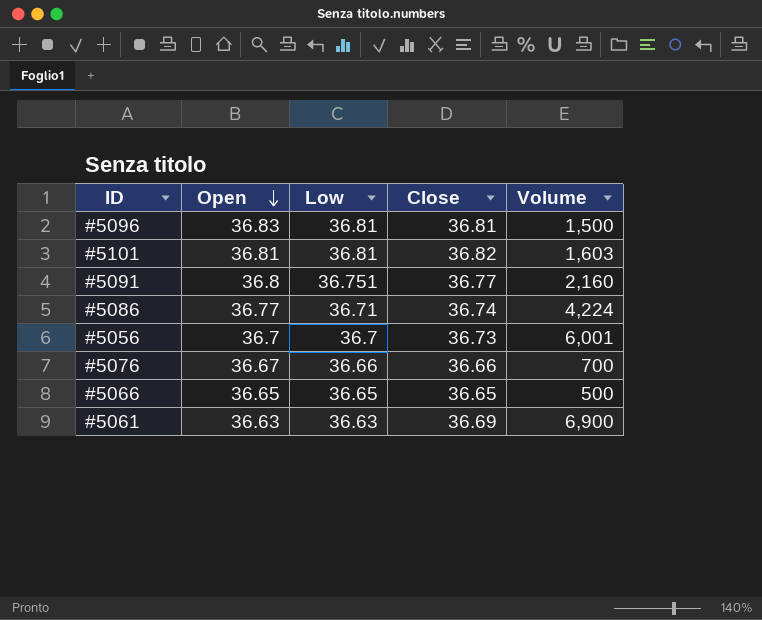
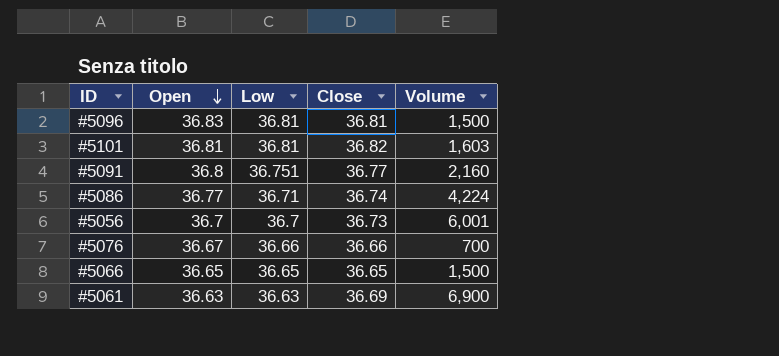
#5066 | Volume: 500 -> 1,500

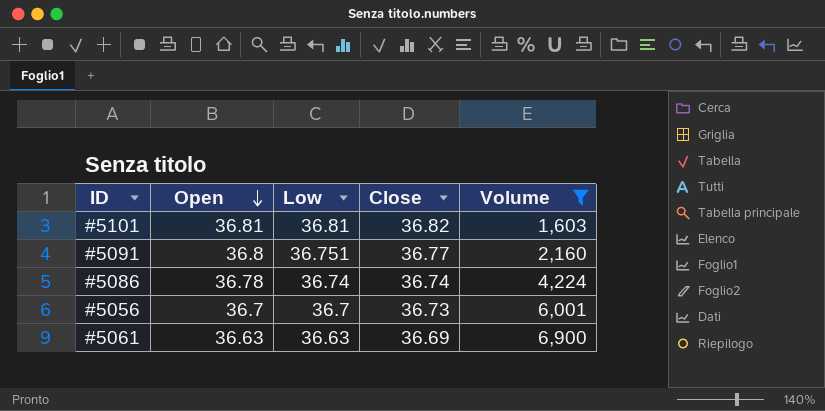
filter: none -> Volume >= 1,603
#5086 | Open: 36.77 -> 36.78
#5086 | Low: 36.71 -> 36.74

